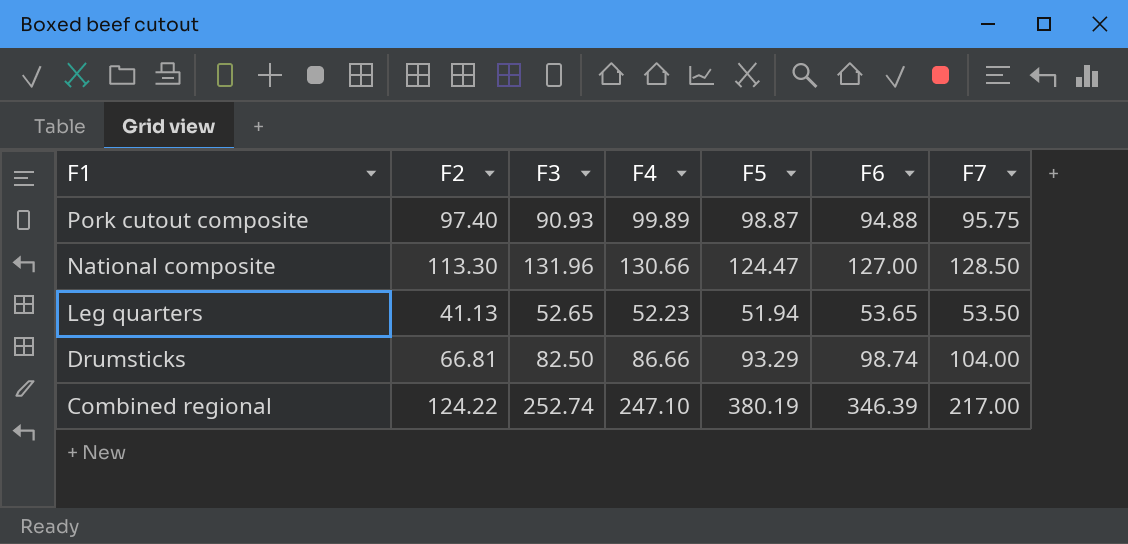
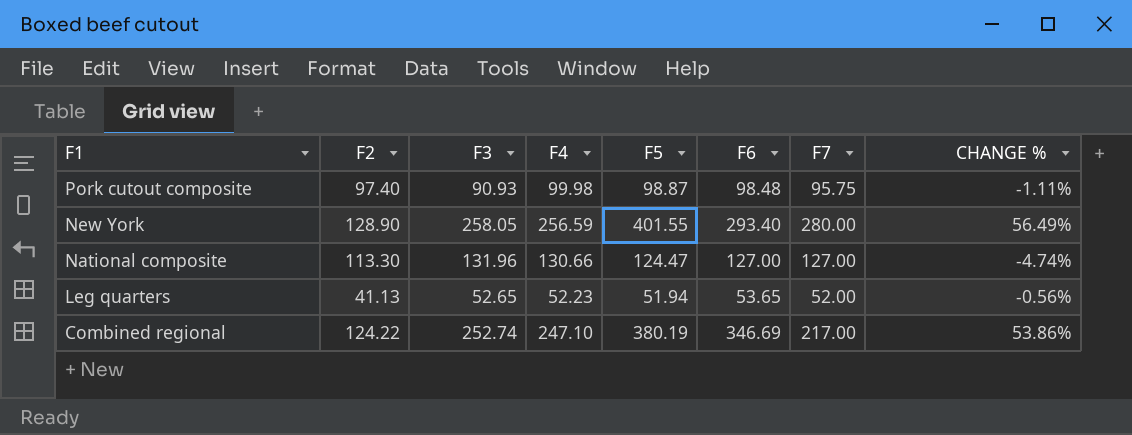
column CHANGE % | formula: none -> ([F5] - [F4]) / [F4]
row Drumsticks: 66.81 | 82.50 | 86.66 | 93.29 | 98.74 | 104.00 -> none
Pork cutout composite | F4: 99.89 -> 99.98
Pork cutout composite | F6: 94.88 -> 98.48
row New York: none -> 128.90 | 258.05 | 256.59 | 401.55 | 293.40 | 280.00 | 56.49%
National composite | F7: 128.50 -> 127.00
Leg quarters | F7: 53.50 -> 52.00
Combined regional | F6: 346.39 -> 346.69

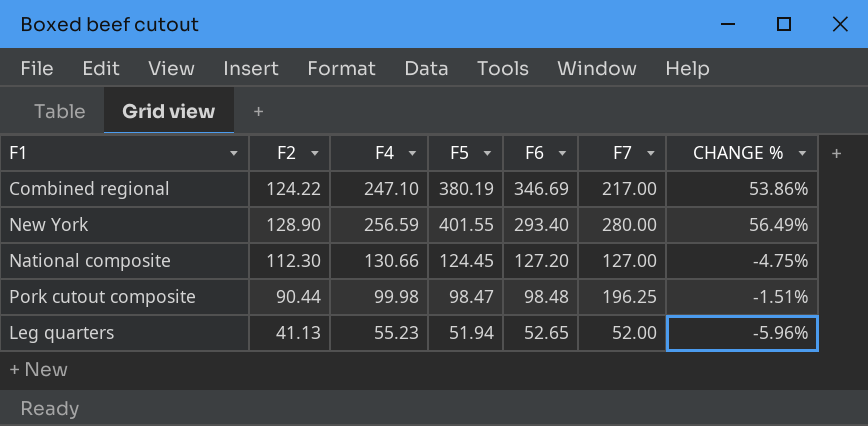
row order: F1 descending -> F6 descending
column F3 | position: 3 -> none
National composite | F2: 113.30 -> 112.30
National composite | F5: 124.47 -> 124.45
National composite | F6: 127.00 -> 127.20
National composite | CHANGE %: -4.74% -> -4.75%
Pork cutout composite | F2: 97.40 -> 90.44
Pork cutout composite | F5: 98.87 -> 98.47
Pork cutout composite | F7: 95.75 -> 196.25
Pork cutout composite | CHANGE %: -1.11% -> -1.51%
Leg quarters | F4: 52.23 -> 55.23
Leg quarters | F6: 53.65 -> 52.65
Leg quarters | CHANGE %: -0.56% -> -5.96%

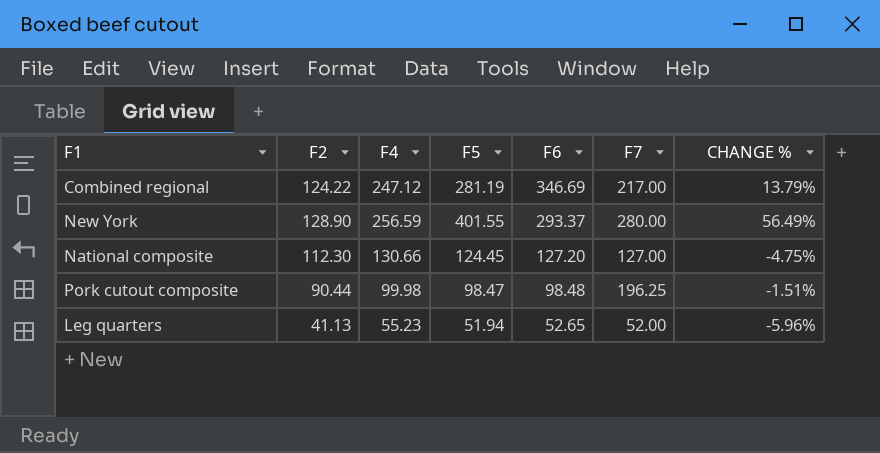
Combined regional | F4: 247.10 -> 247.12
Combined regional | F5: 380.19 -> 281.19
Combined regional | CHANGE %: 53.86% -> 13.79%
New York | F6: 293.40 -> 293.37

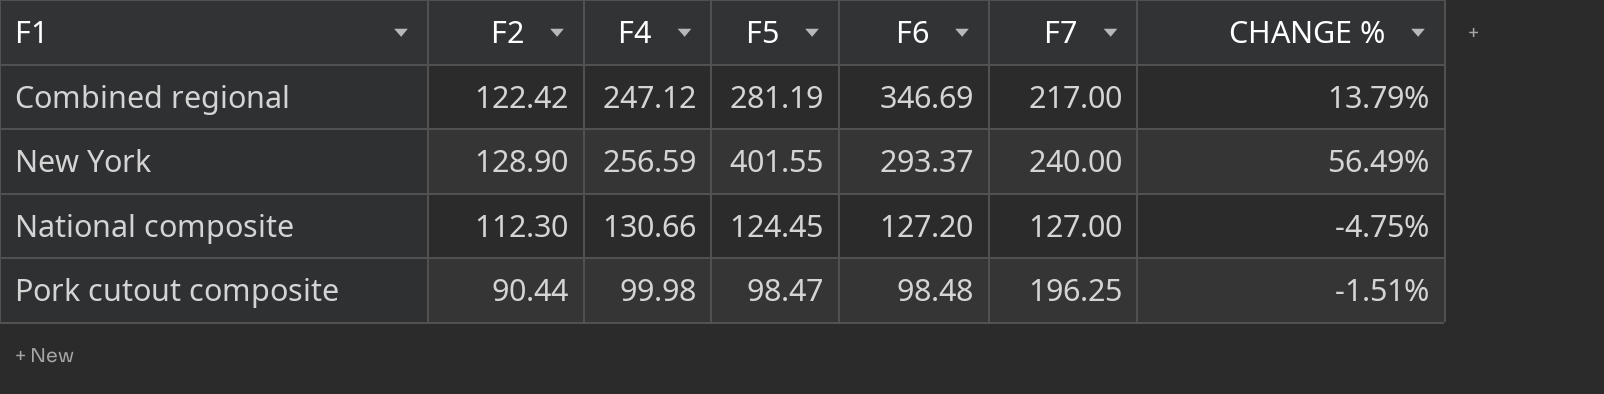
row Leg quarters: 41.13 | 55.23 | 51.94 | 52.65 | 52.00 | -5.96% -> none
Combined regional | F2: 124.22 -> 122.42
New York | F7: 280.00 -> 240.00

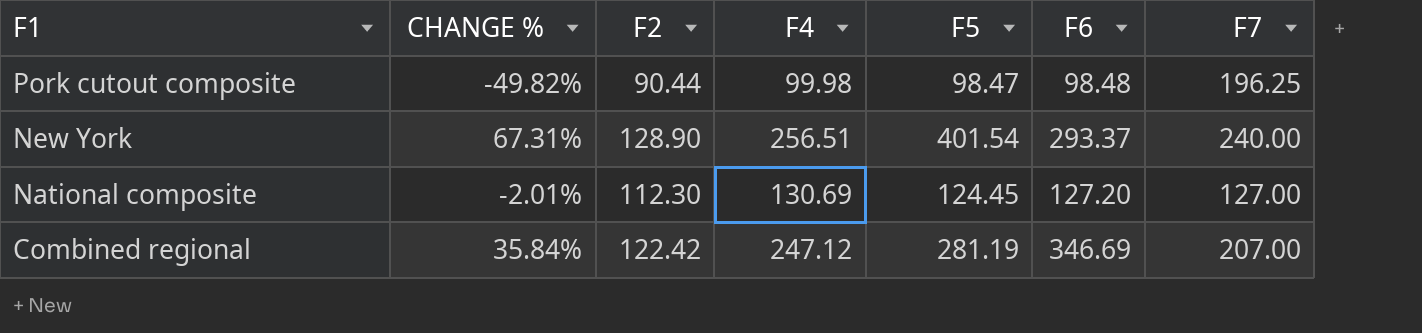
row order: F6 descending -> F1 descending
column CHANGE % | formula: ([F5] - [F4]) / [F4] -> ([F5] - [F7]) / [F7]
column CHANGE % | position: 7 -> 2
New York | F4: 256.59 -> 256.51
New York | F5: 401.55 -> 401.54
National composite | F4: 130.66 -> 130.69
Combined regional | F7: 217.00 -> 207.00

